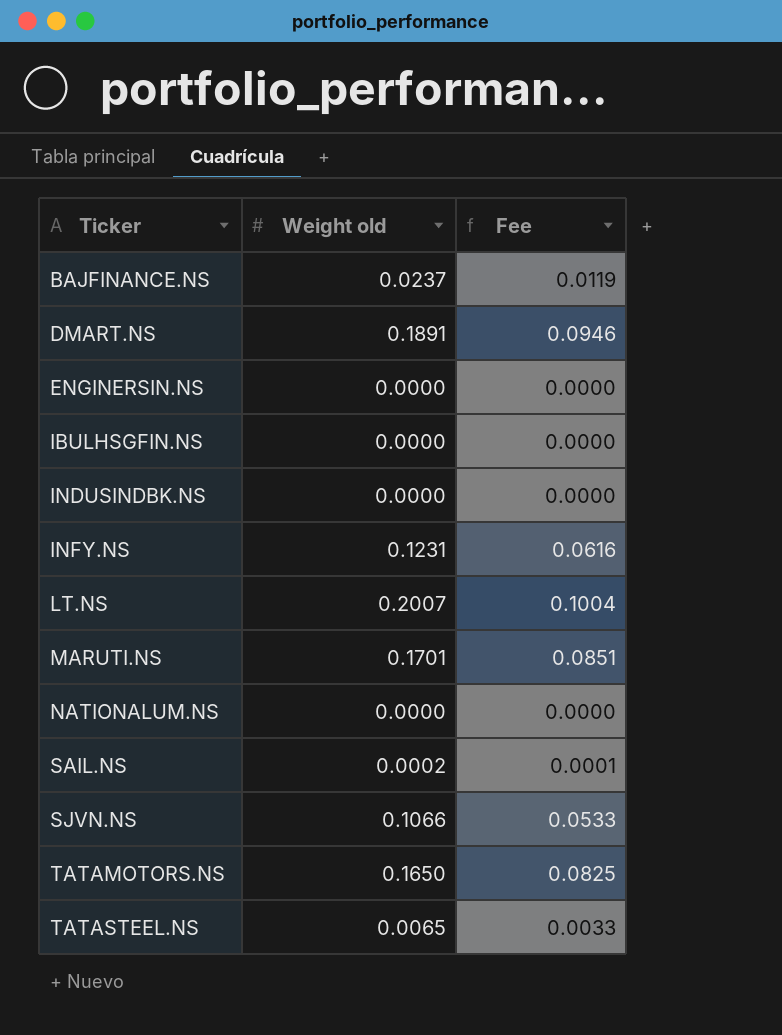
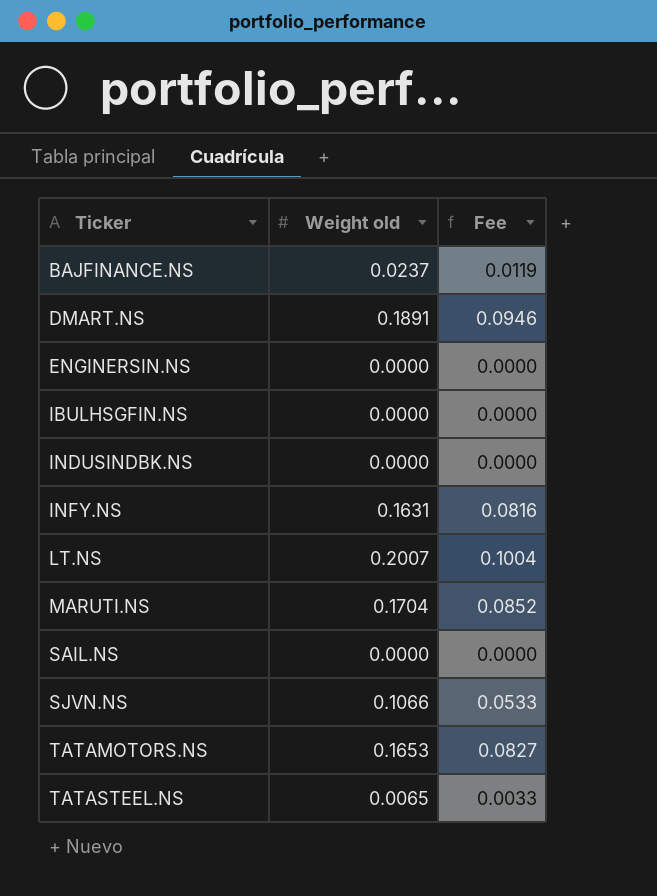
row NATIONALUM.NS: 0.0000 | 0.0000 -> none
INFY.NS | Weight old: 0.1231 -> 0.1631
INFY.NS | Fee: 0.0616 -> 0.0816
MARUTI.NS | Weight old: 0.1701 -> 0.1704
MARUTI.NS | Fee: 0.0851 -> 0.0852
SAIL.NS | Weight old: 0.0002 -> 0.0000
SAIL.NS | Fee: 0.0001 -> 0.0000
TATAMOTORS.NS | Weight old: 0.1650 -> 0.1653
TATAMOTORS.NS | Fee: 0.0825 -> 0.0827

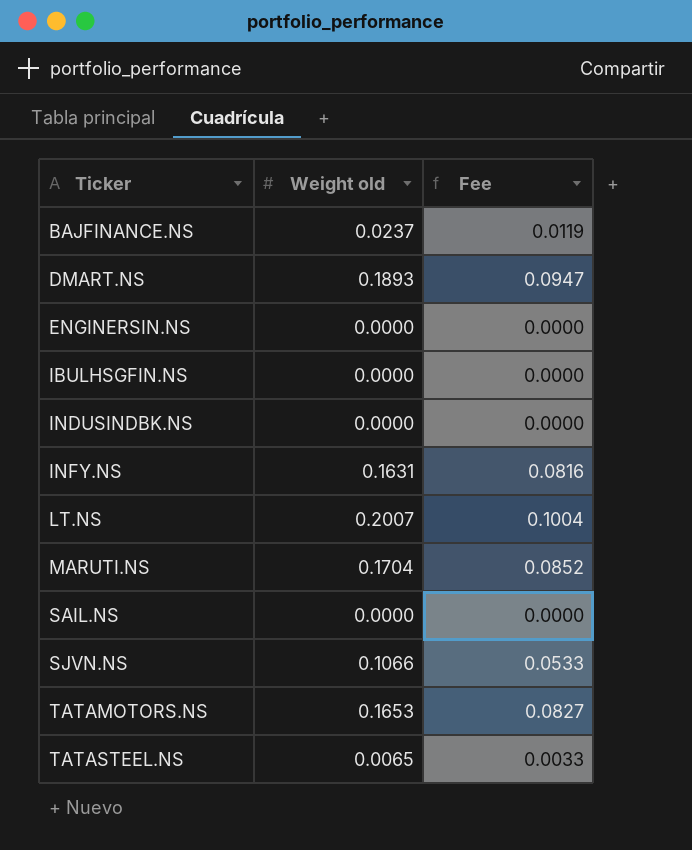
DMART.NS | Weight old: 0.1891 -> 0.1893
DMART.NS | Fee: 0.0946 -> 0.0947

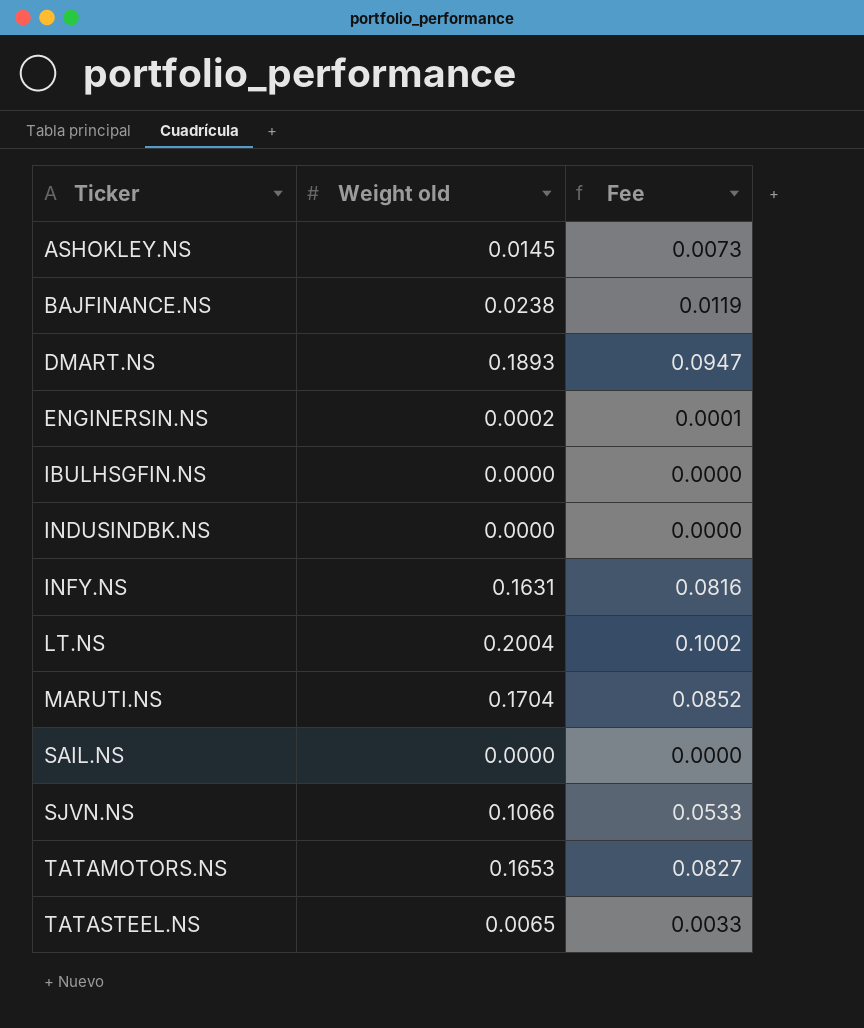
row ASHOKLEY.NS: none -> 0.0145 | 0.0073
BAJFINANCE.NS | Weight old: 0.0237 -> 0.0238
ENGINERSIN.NS | Weight old: 0.0000 -> 0.0002
ENGINERSIN.NS | Fee: 0.0000 -> 0.0001
LT.NS | Weight old: 0.2007 -> 0.2004
LT.NS | Fee: 0.1004 -> 0.1002

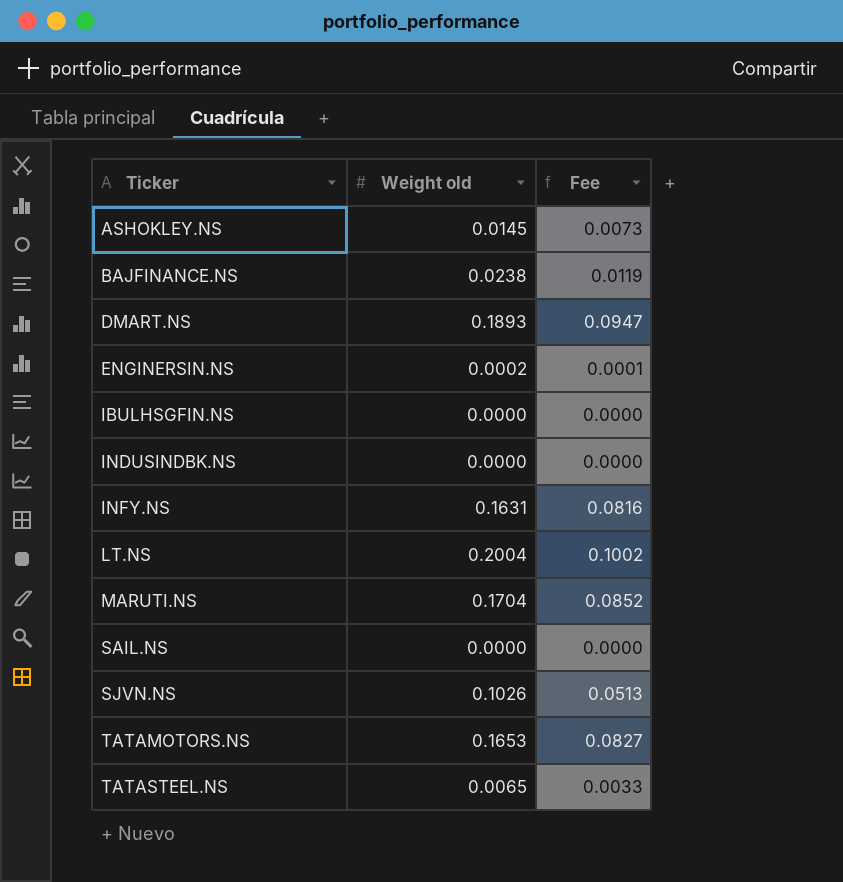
SJVN.NS | Weight old: 0.1066 -> 0.1026
SJVN.NS | Fee: 0.0533 -> 0.0513

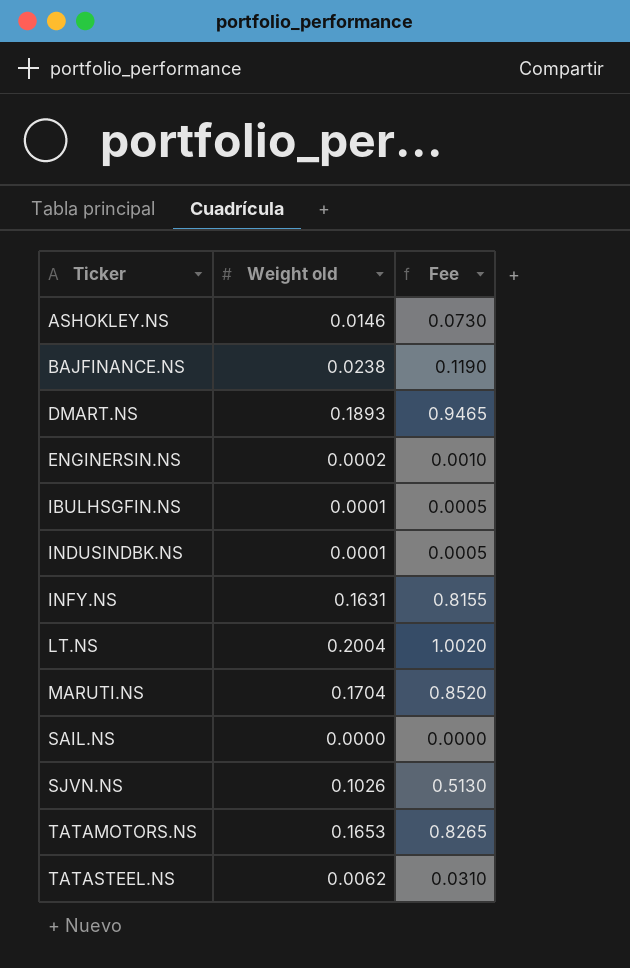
column Fee | formula: [Weight old] * 0.5 -> [Weight old] * 5
ASHOKLEY.NS | Weight old: 0.0145 -> 0.0146
IBULHSGFIN.NS | Weight old: 0.0000 -> 0.0001
INDUSINDBK.NS | Weight old: 0.0000 -> 0.0001
TATASTEEL.NS | Weight old: 0.0065 -> 0.0062

